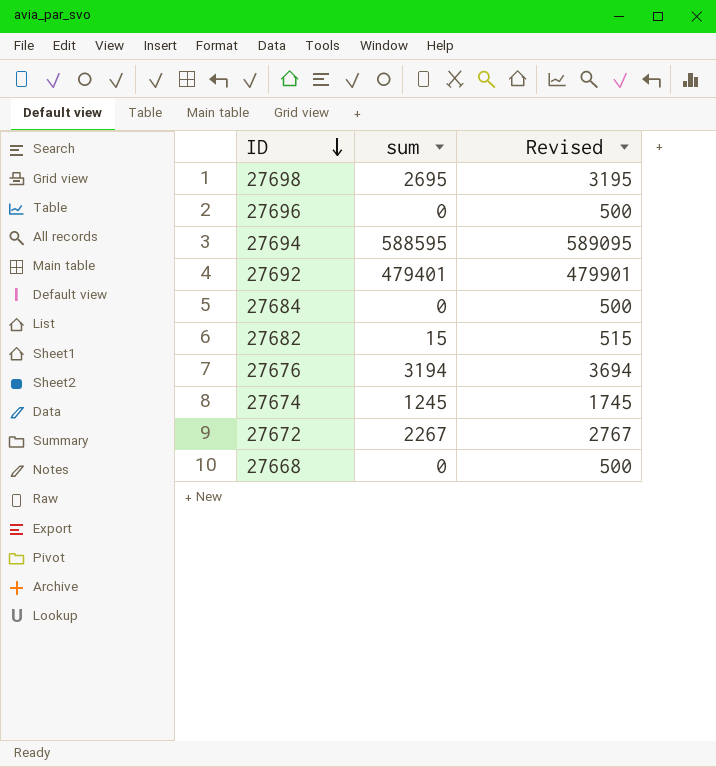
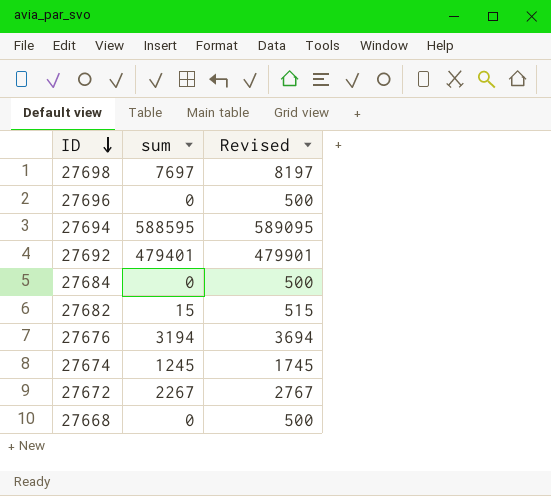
27698 | sum: 2695 -> 7697
27698 | Revised: 3195 -> 8197

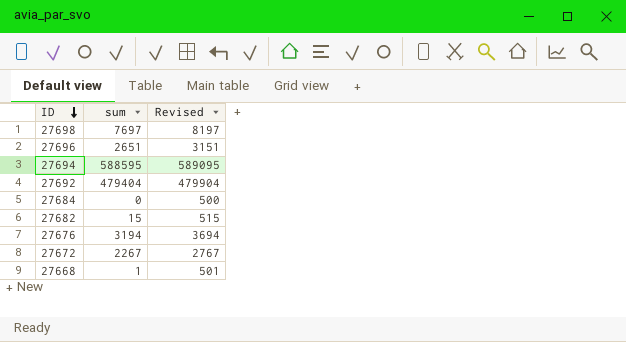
row 27674: 1245 | 1745 -> none
27696 | sum: 0 -> 2651
27696 | Revised: 500 -> 3151
27692 | sum: 479401 -> 479404
27692 | Revised: 479901 -> 479904
27668 | sum: 0 -> 1
27668 | Revised: 500 -> 501

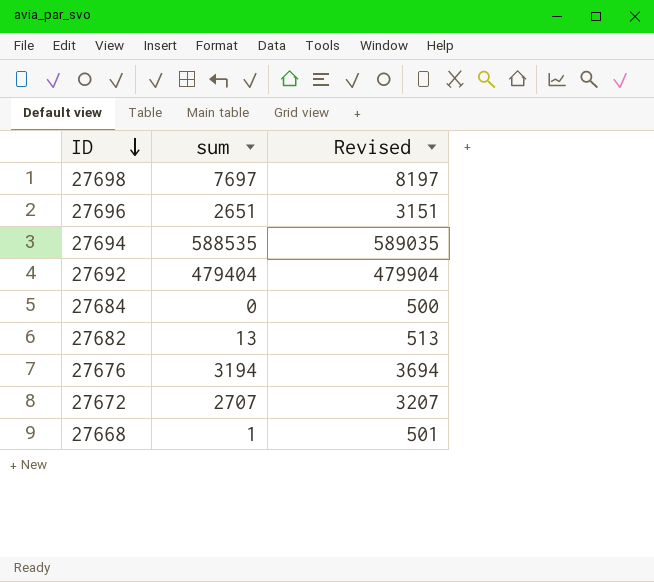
27694 | sum: 588595 -> 588535
27694 | Revised: 589095 -> 589035
27682 | sum: 15 -> 13
27682 | Revised: 515 -> 513
27672 | sum: 2267 -> 2707
27672 | Revised: 2767 -> 3207

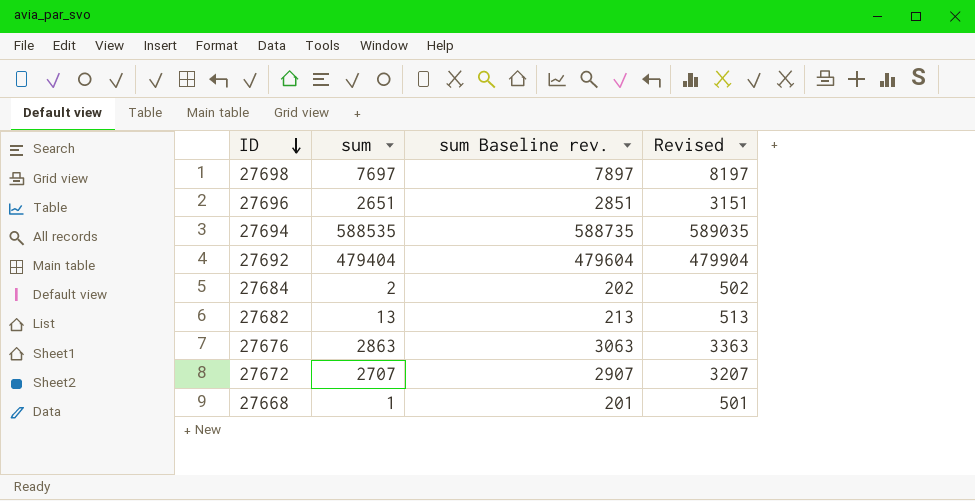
column sum Baseline rev. | formula: none -> [sum] + 200
27684 | sum: 0 -> 2
27684 | Revised: 500 -> 502
27676 | sum: 3194 -> 2863
27676 | Revised: 3694 -> 3363

